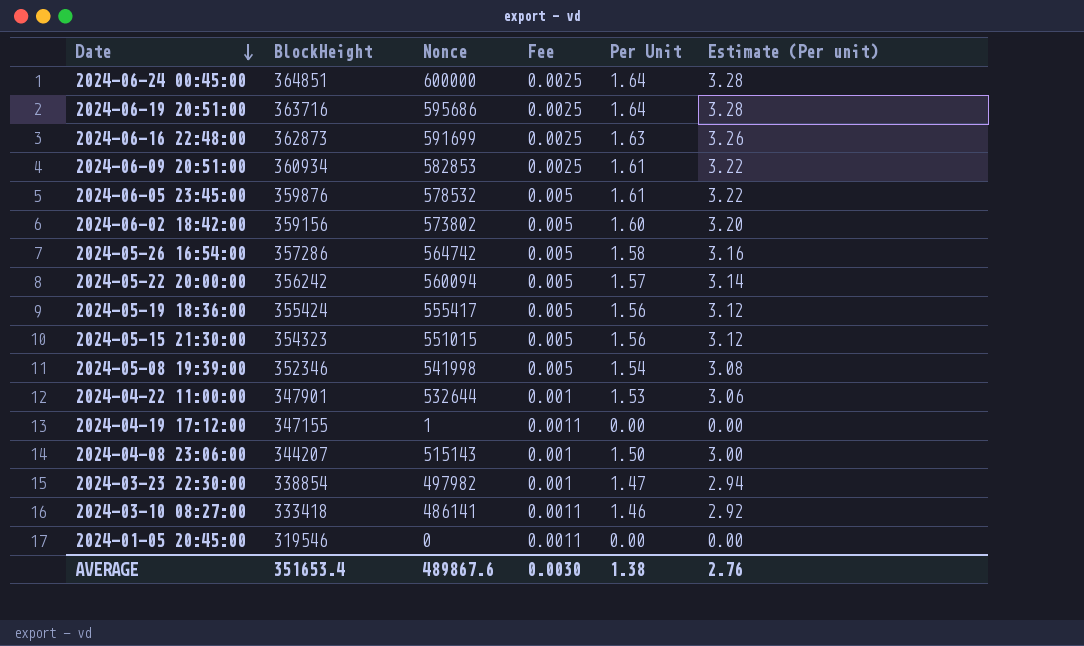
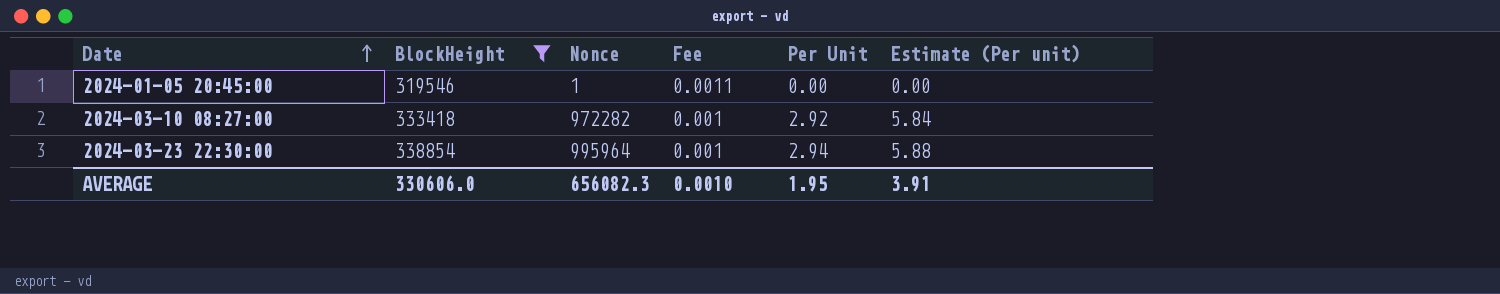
filter: none -> BlockHeight <= 338854
row order: Date descending -> Date ascending
2024-01-05 20:45:00 | Nonce: 0 -> 1
2024-03-10 08:27:00 | Nonce: 486141 -> 972282
2024-03-10 08:27:00 | Fee: 0.0011 -> 0.001
2024-03-10 08:27:00 | Per Unit: 1.46 -> 2.92
2024-03-10 08:27:00 | Estimate (Per unit): 2.92 -> 5.84
2024-03-23 22:30:00 | Nonce: 497982 -> 995964
2024-03-23 22:30:00 | Per Unit: 1.47 -> 2.94
2024-03-23 22:30:00 | Estimate (Per unit): 2.94 -> 5.88
AVERAGE | BlockHeight: 351653.4 -> 330606.0
AVERAGE | Nonce: 489867.6 -> 656082.3
AVERAGE | Fee: 0.0030 -> 0.0010
AVERAGE | Per Unit: 1.38 -> 1.95
AVERAGE | Estimate (Per unit): 2.76 -> 3.91

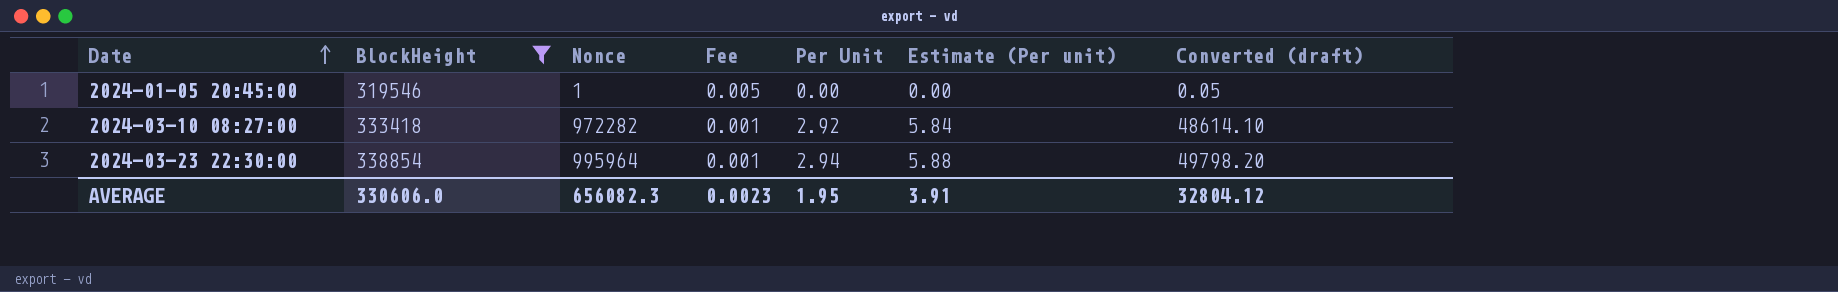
column Converted (draft) | formula: none -> [Nonce] * 0.05
2024-01-05 20:45:00 | Fee: 0.0011 -> 0.005
AVERAGE | Fee: 0.0010 -> 0.0023

